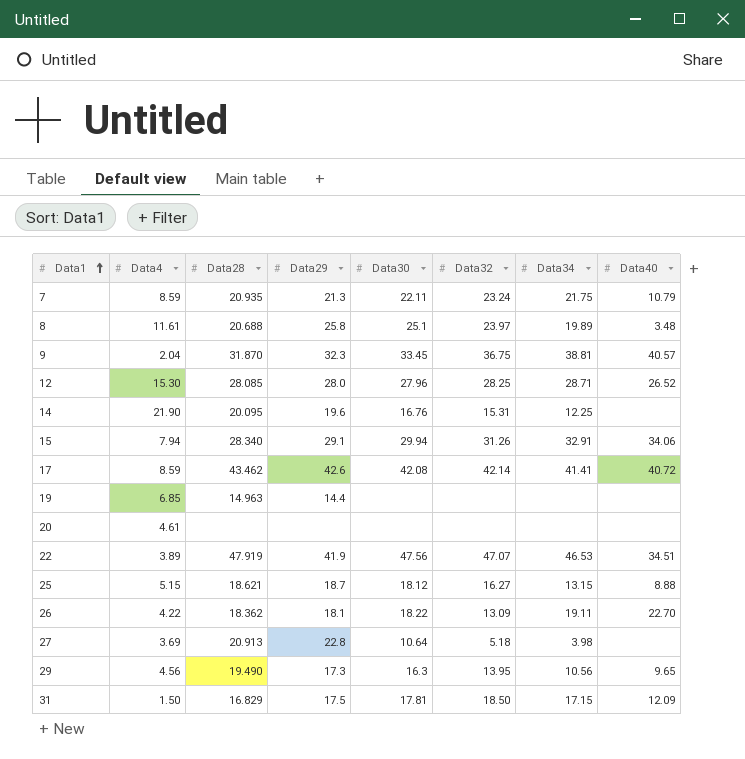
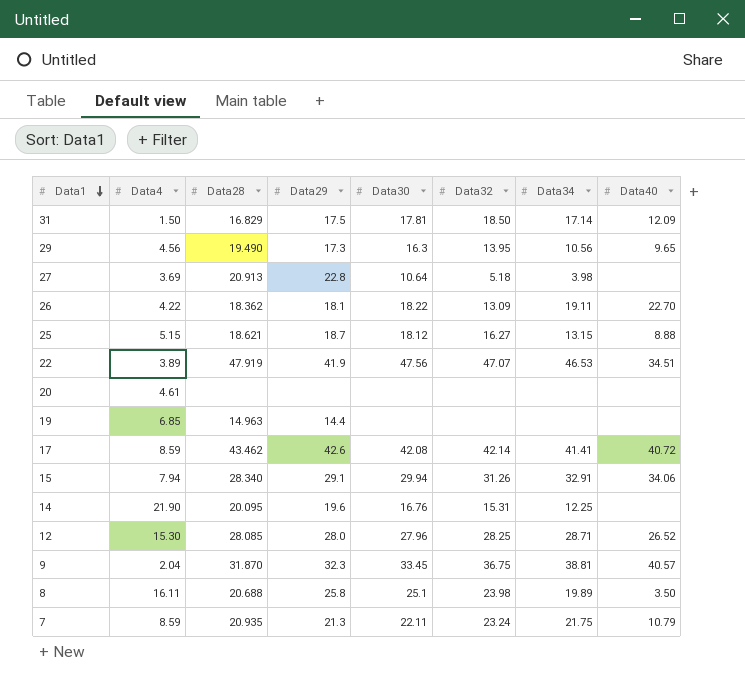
row order: Data1 ascending -> Data1 descending
31 | Data34: 17.15 -> 17.14
8 | Data4: 11.61 -> 16.11
8 | Data32: 23.97 -> 23.98
8 | Data40: 3.48 -> 3.50

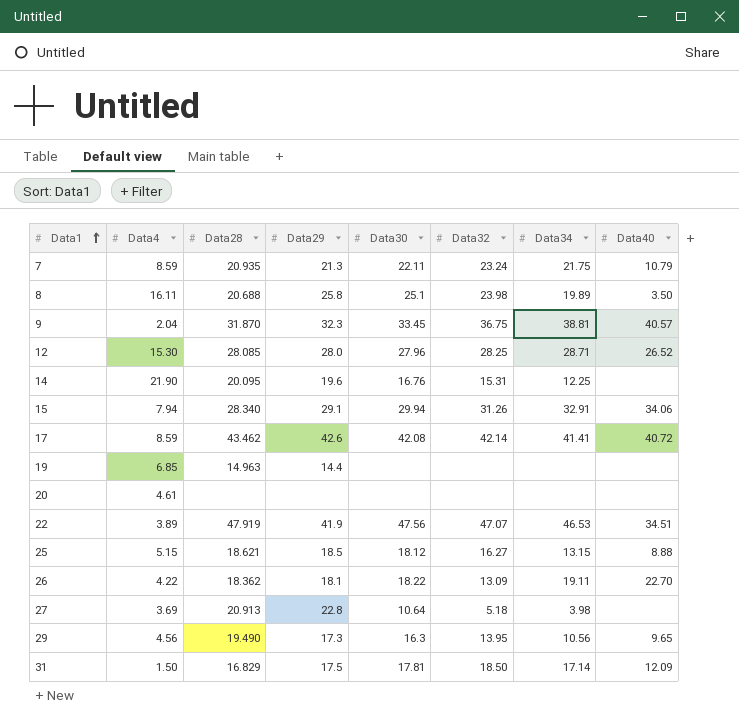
row order: Data1 descending -> Data1 ascending
25 | Data29: 18.7 -> 18.5

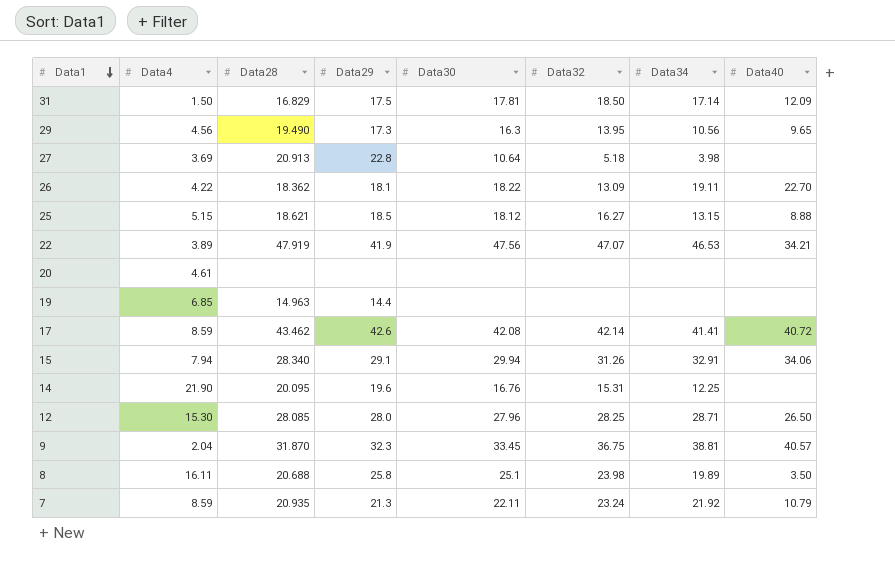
row order: Data1 ascending -> Data1 descending
22 | Data40: 34.51 -> 34.21
12 | Data40: 26.52 -> 26.50
7 | Data34: 21.75 -> 21.92

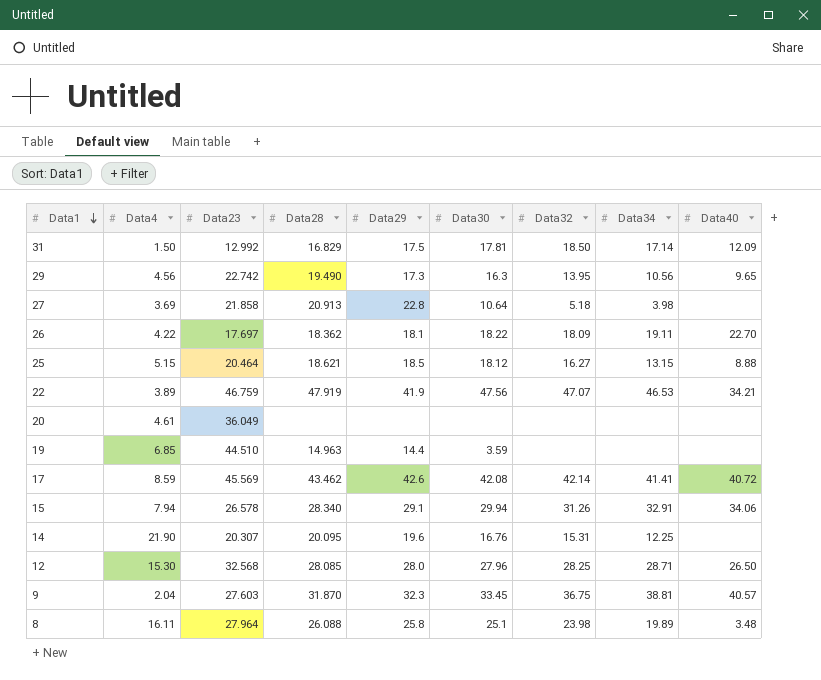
column Data23 | position: none -> 3
row 7: 8.59 | 20.935 | 21.3 | 22.11 | 23.24 | 21.92 | 10.79 -> none
26 | Data32: 13.09 -> 18.09
19 | Data30: none -> 3.59
8 | Data28: 20.688 -> 26.088
8 | Data40: 3.50 -> 3.48

